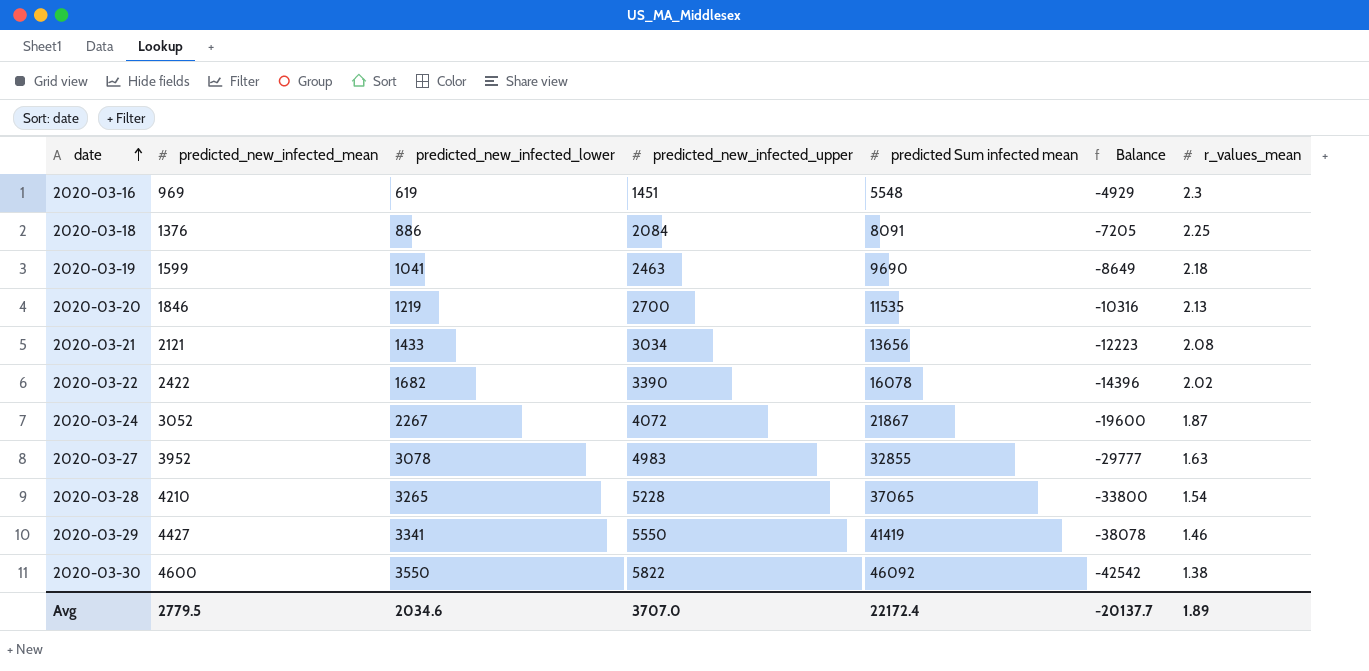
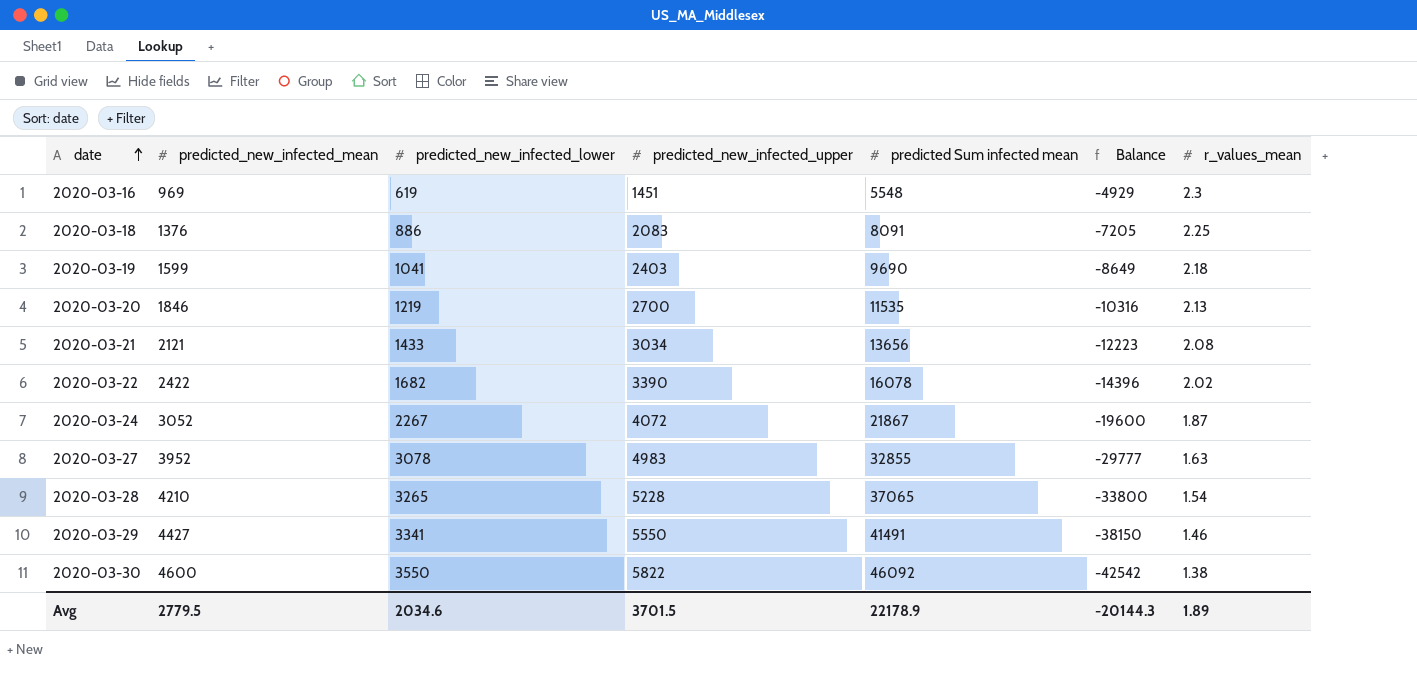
2020-03-18 | predicted_new_infected_upper: 2084 -> 2083
2020-03-19 | predicted_new_infected_upper: 2463 -> 2403
2020-03-29 | predicted Sum infected mean: 41419 -> 41491
2020-03-29 | Balance: -38078 -> -38150
Avg | predicted_new_infected_upper: 3707.0 -> 3701.5
Avg | predicted Sum infected mean: 22172.4 -> 22178.9
Avg | Balance: -20137.7 -> -20144.3

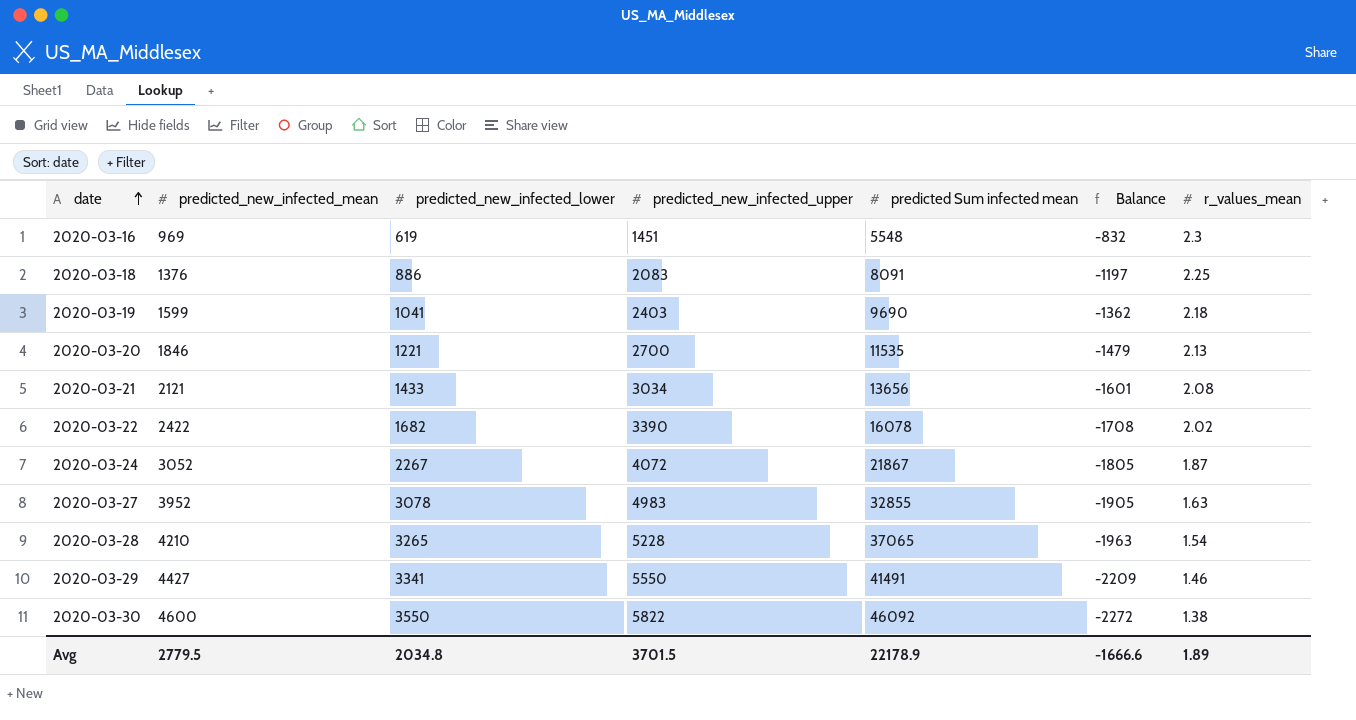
column Balance | formula: [predicted_new_infected_lower] - [predicted Sum infected mean] -> [predicted_new_infected_lower] - [predicted_new_infected_upper]
2020-03-20 | predicted_new_infected_lower: 1219 -> 1221
Avg | predicted_new_infected_lower: 2034.6 -> 2034.8
Avg | Balance: -20144.3 -> -1666.6

